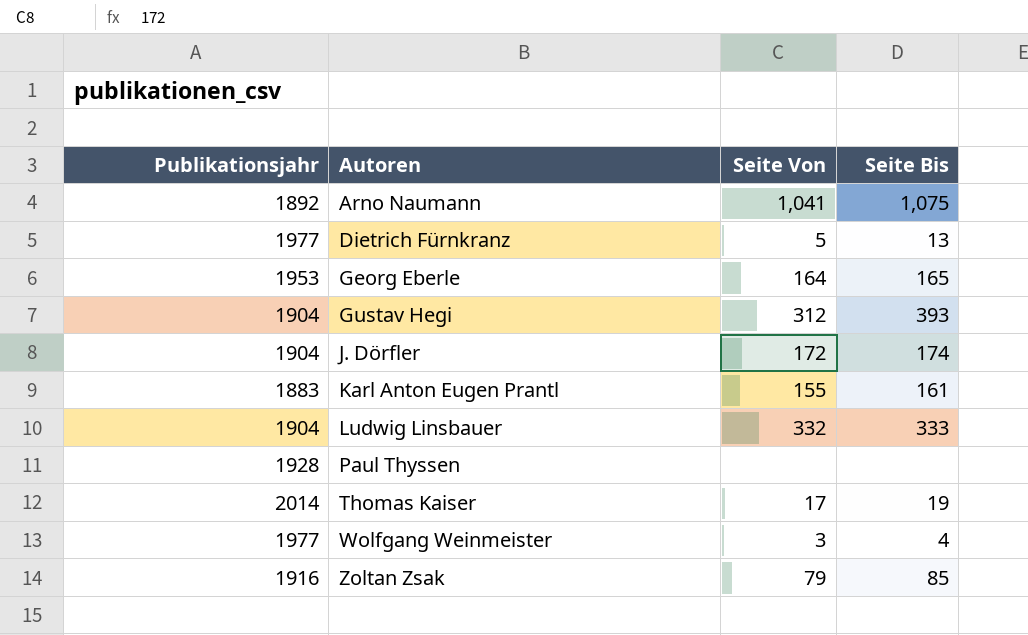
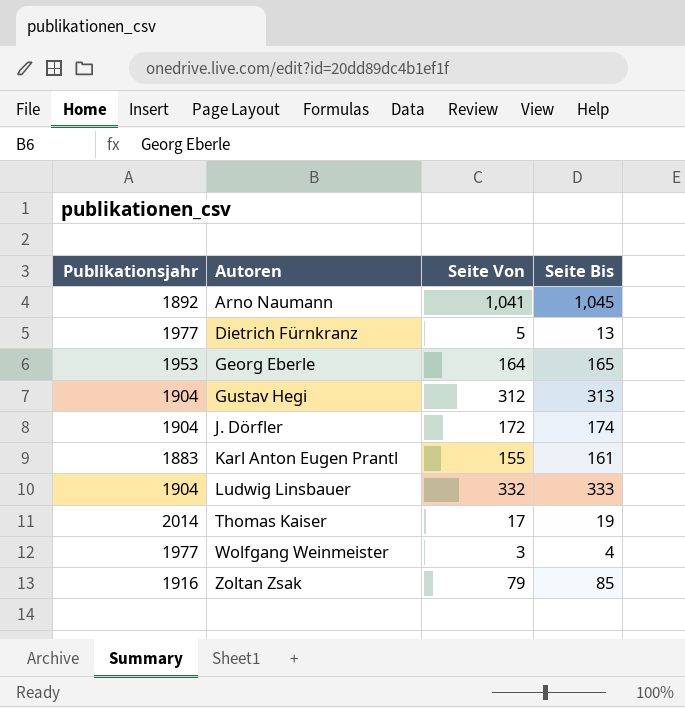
row Paul Thyssen: 1928 | none | none -> none
Arno Naumann | Seite Bis: 1,075 -> 1,045
Gustav Hegi | Seite Bis: 393 -> 313

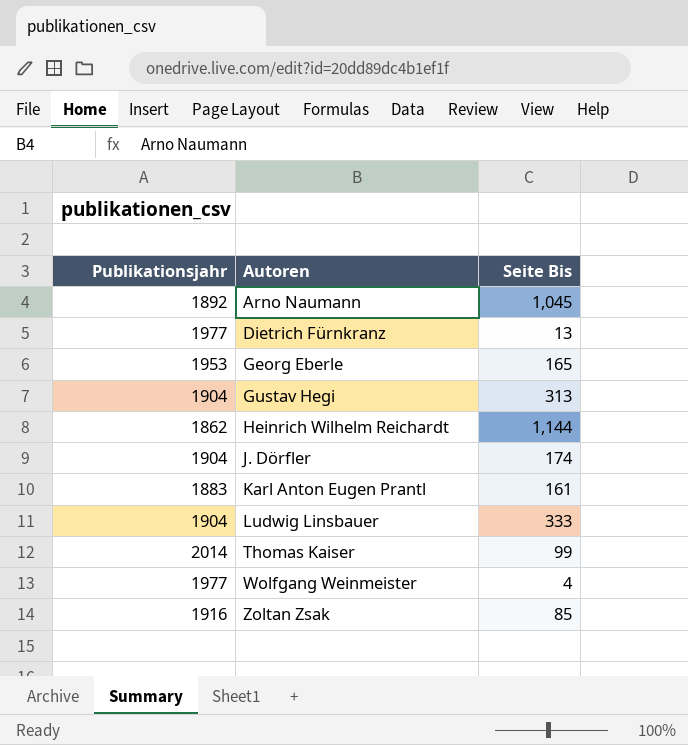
column Seite Von | position: 3 -> none
row Heinrich Wilhelm Reichardt: none -> 1862 | 1,144
Thomas Kaiser | Seite Bis: 19 -> 99

